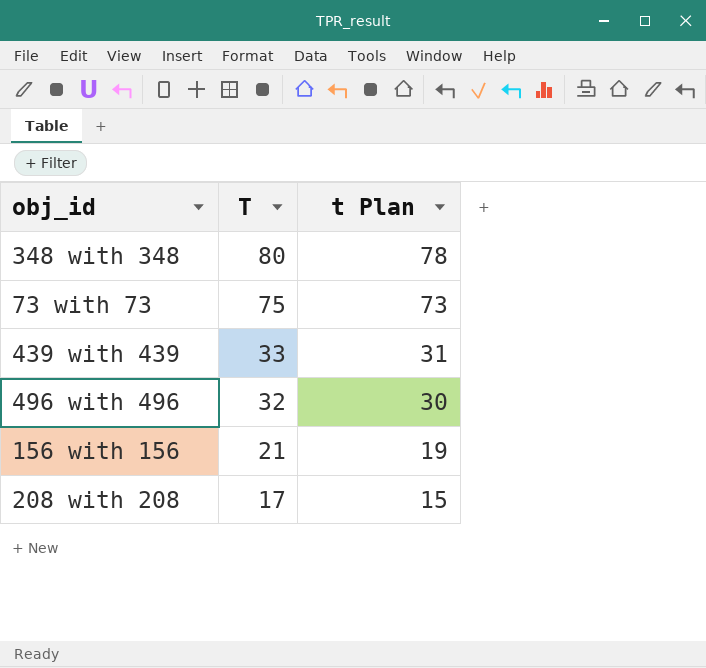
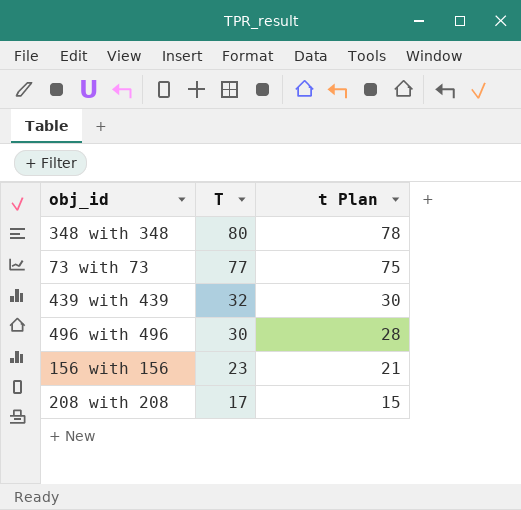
73 with 73 | T: 75 -> 77
73 with 73 | t Plan: 73 -> 75
439 with 439 | T: 33 -> 32
439 with 439 | t Plan: 31 -> 30
496 with 496 | T: 32 -> 30
496 with 496 | t Plan: 30 -> 28
156 with 156 | T: 21 -> 23
156 with 156 | t Plan: 19 -> 21

